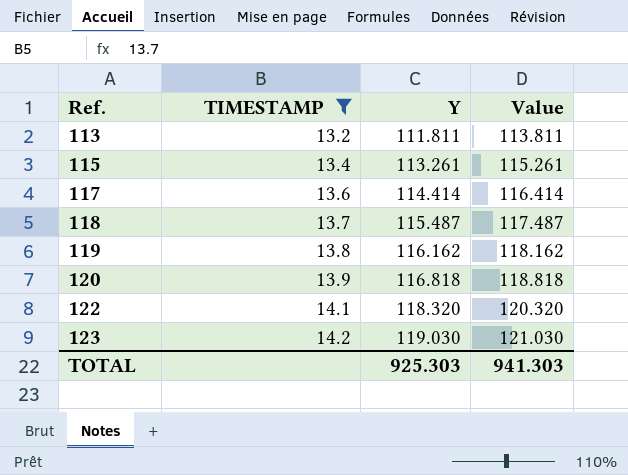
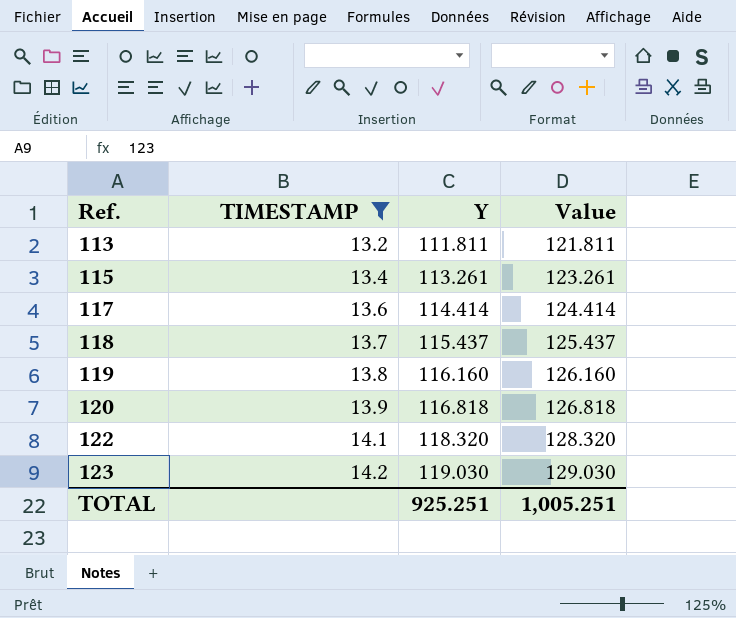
column Value | formula: [Y] + 2 -> [Y] + 10
118 | Y: 115.487 -> 115.437
119 | Y: 116.162 -> 116.160
TOTAL | Y: 925.303 -> 925.251
TOTAL | Value: 941.303 -> 1,005.251

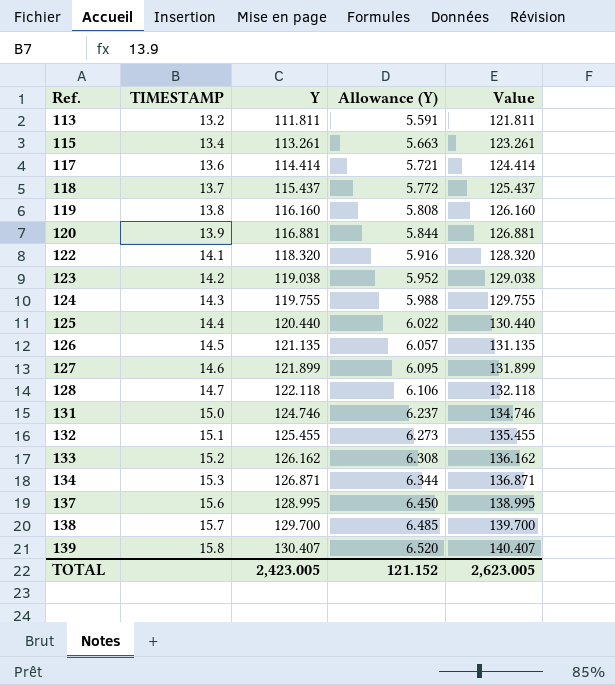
filter: TIMESTAMP <= 14.2 -> none
column Allowance (Y) | formula: none -> [Y] * 0.05
120 | Y: 116.818 -> 116.881
120 | Value: 126.818 -> 126.881
123 | Y: 119.030 -> 119.038
123 | Value: 129.030 -> 129.038
TOTAL | Y: 925.251 -> 2,423.005
TOTAL | Value: 1,005.251 -> 2,623.005

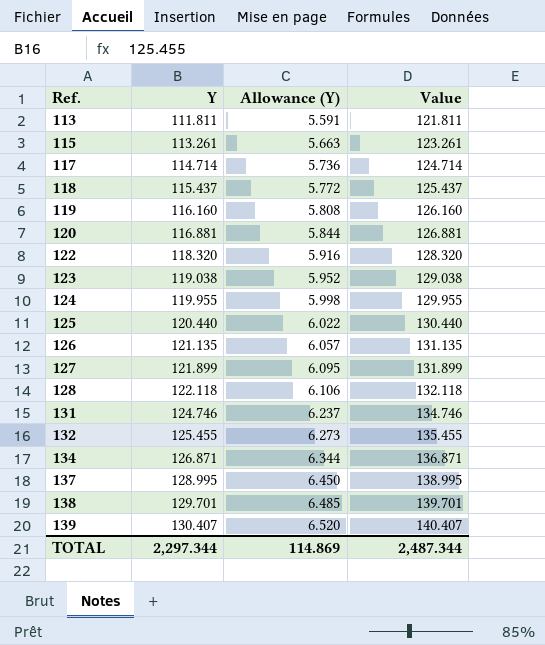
column TIMESTAMP | position: 2 -> none
row 133: 15.2 | 126.162 | 6.308 | 136.162 -> none
117 | Y: 114.414 -> 114.714
117 | Allowance (Y): 5.721 -> 5.736
117 | Value: 124.414 -> 124.714
124 | Y: 119.755 -> 119.955
124 | Allowance (Y): 5.988 -> 5.998
124 | Value: 129.755 -> 129.955
138 | Y: 129.700 -> 129.701
138 | Value: 139.700 -> 139.701
TOTAL | Y: 2,423.005 -> 2,297.344
TOTAL | Allowance (Y): 121.152 -> 114.869
TOTAL | Value: 2,623.005 -> 2,487.344

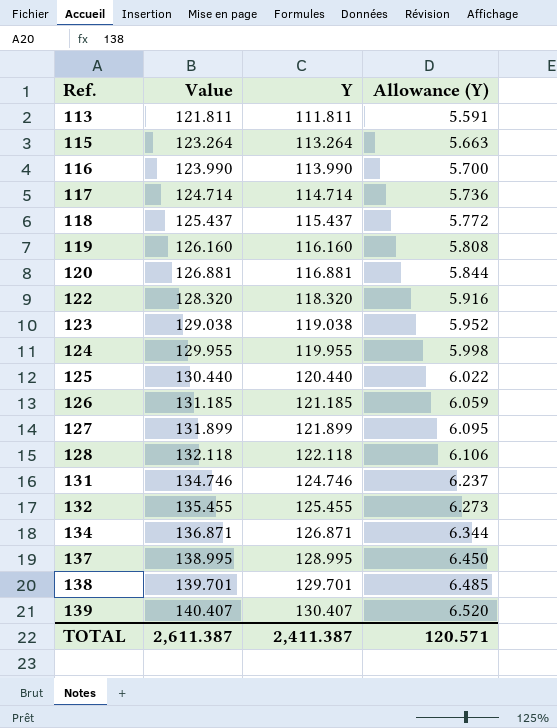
column Value | position: 4 -> 2
115 | Value: 123.261 -> 123.264
115 | Y: 113.261 -> 113.264
row 116: none -> 123.990 | 113.990 | 5.700
126 | Value: 131.135 -> 131.185
126 | Y: 121.135 -> 121.185
126 | Allowance (Y): 6.057 -> 6.059
TOTAL | Value: 2,487.344 -> 2,611.387
TOTAL | Y: 2,297.344 -> 2,411.387
TOTAL | Allowance (Y): 114.869 -> 120.571

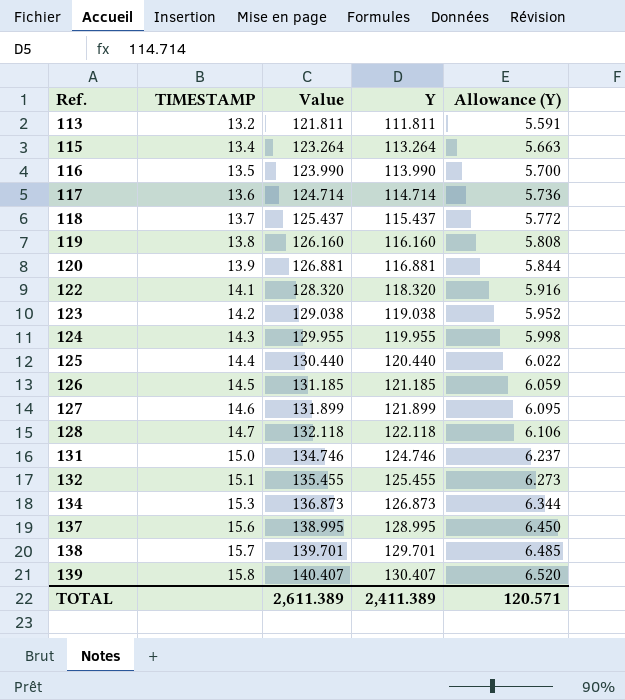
column TIMESTAMP | position: none -> 2
134 | Value: 136.871 -> 136.873
134 | Y: 126.871 -> 126.873
TOTAL | Value: 2,611.387 -> 2,611.389
TOTAL | Y: 2,411.387 -> 2,411.389

